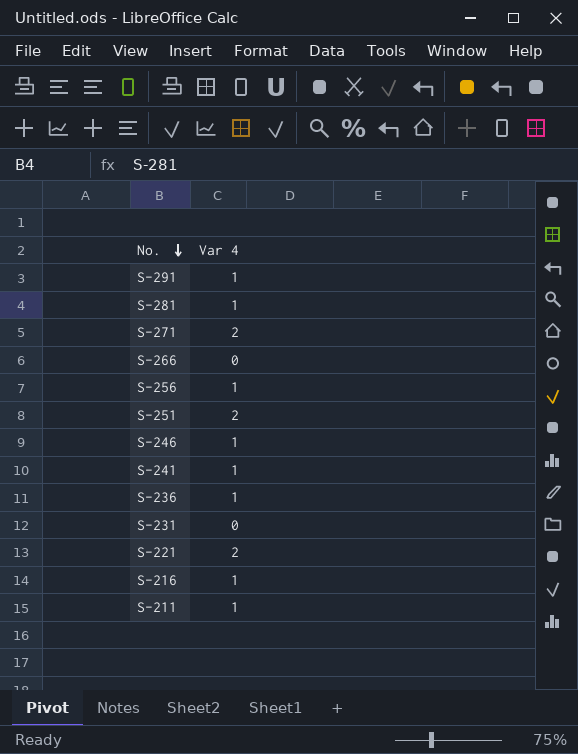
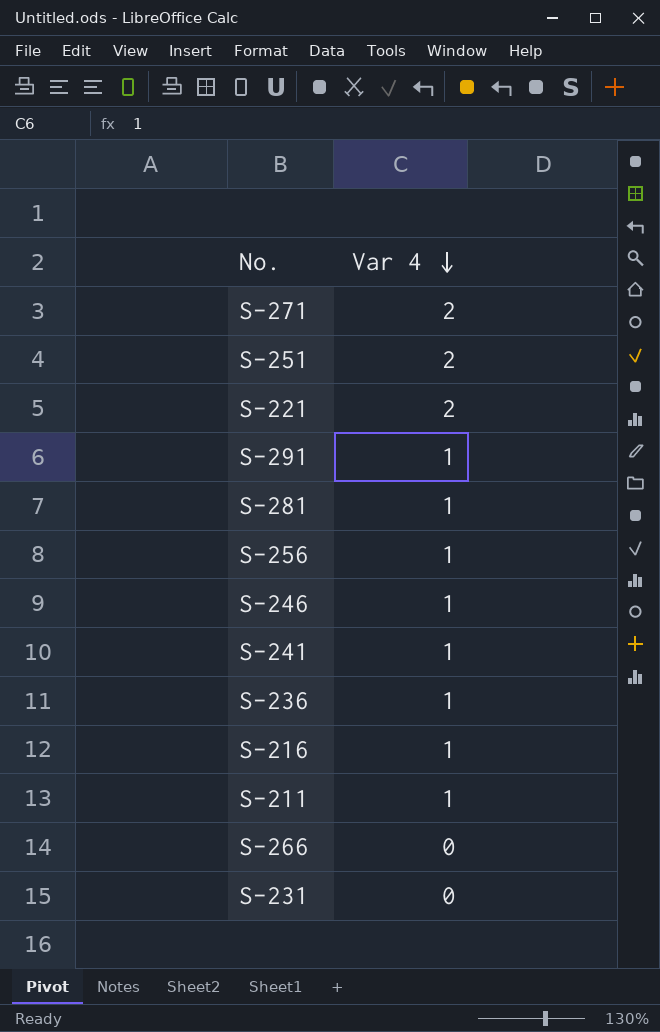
row order: No. descending -> Var 4 descending

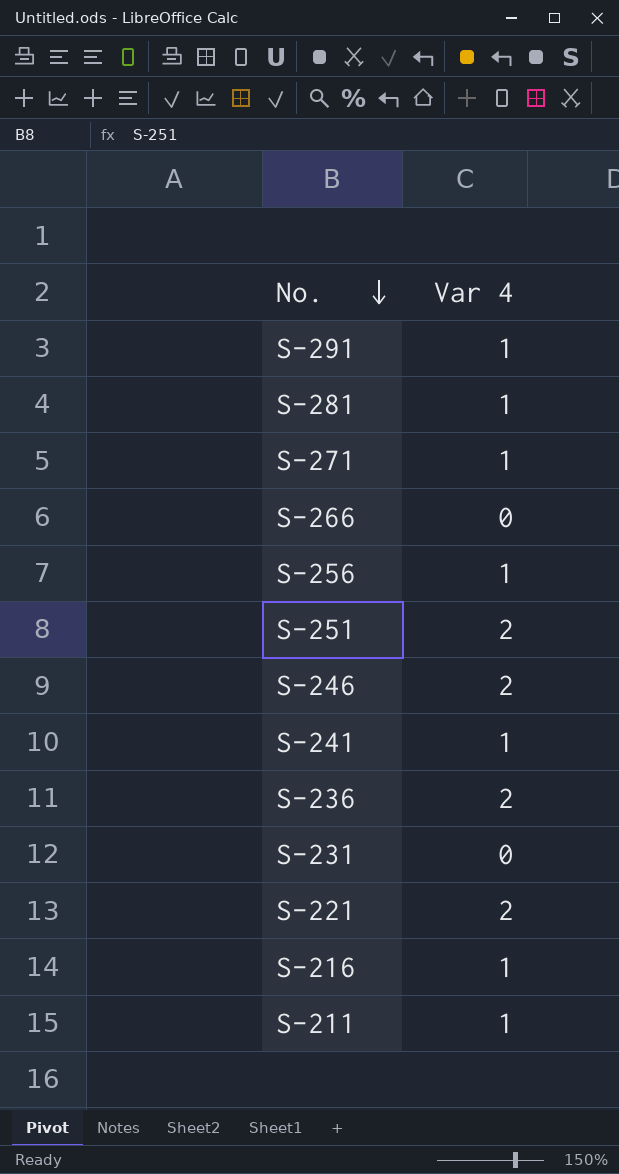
row order: Var 4 descending -> No. descending
S-271 | Var 4: 2 -> 1
S-246 | Var 4: 1 -> 2
S-236 | Var 4: 1 -> 2

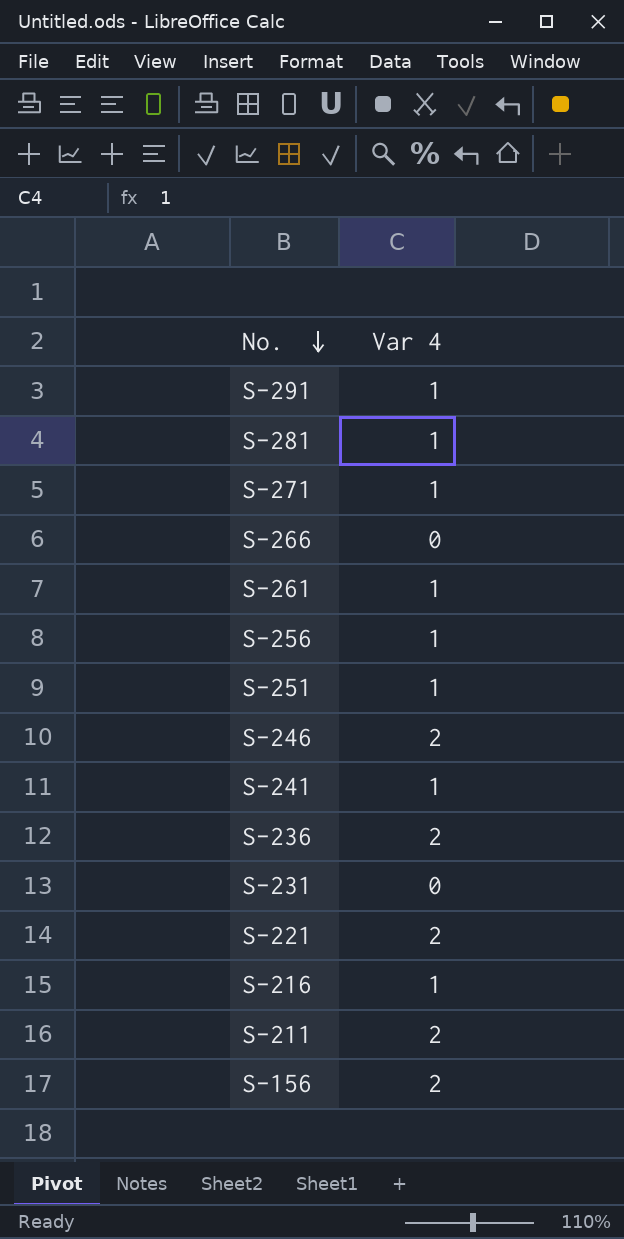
row S-261: none -> 1
S-251 | Var 4: 2 -> 1
S-211 | Var 4: 1 -> 2
row S-156: none -> 2

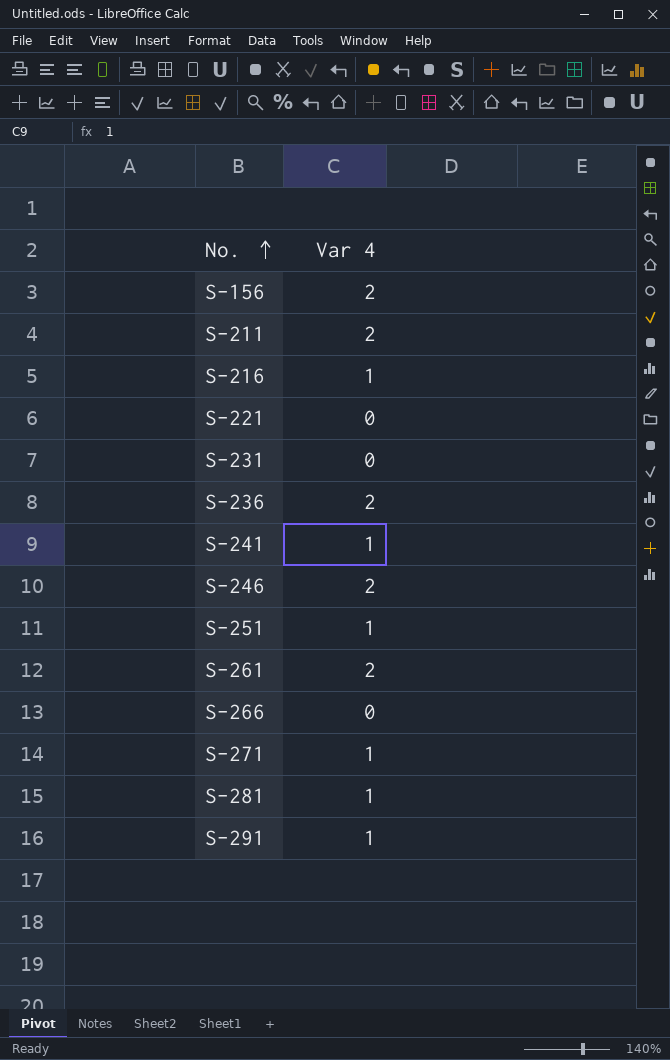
row order: No. descending -> No. ascending
row S-256: 1 -> none
S-221 | Var 4: 2 -> 0
S-261 | Var 4: 1 -> 2

